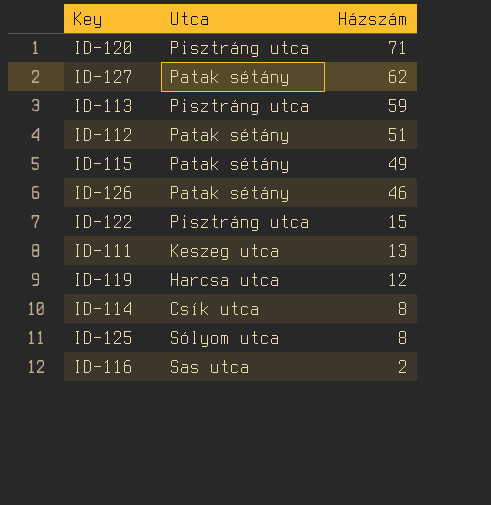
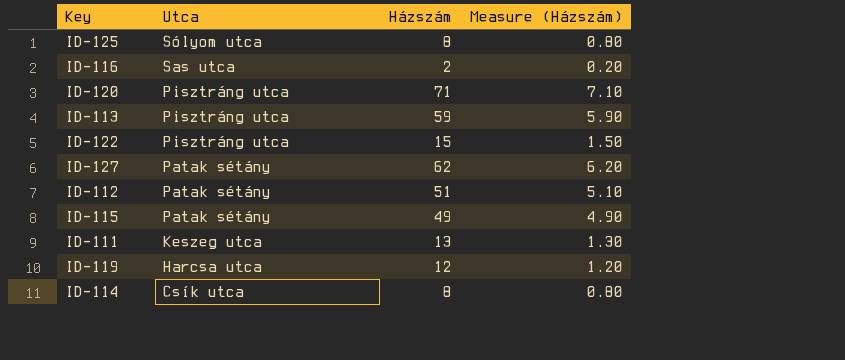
row order: Házszám descending -> Utca descending
column Measure (Házszám) | formula: none -> [Házszám] * 0.1
row ID-126: Patak sétány | 46 -> none

